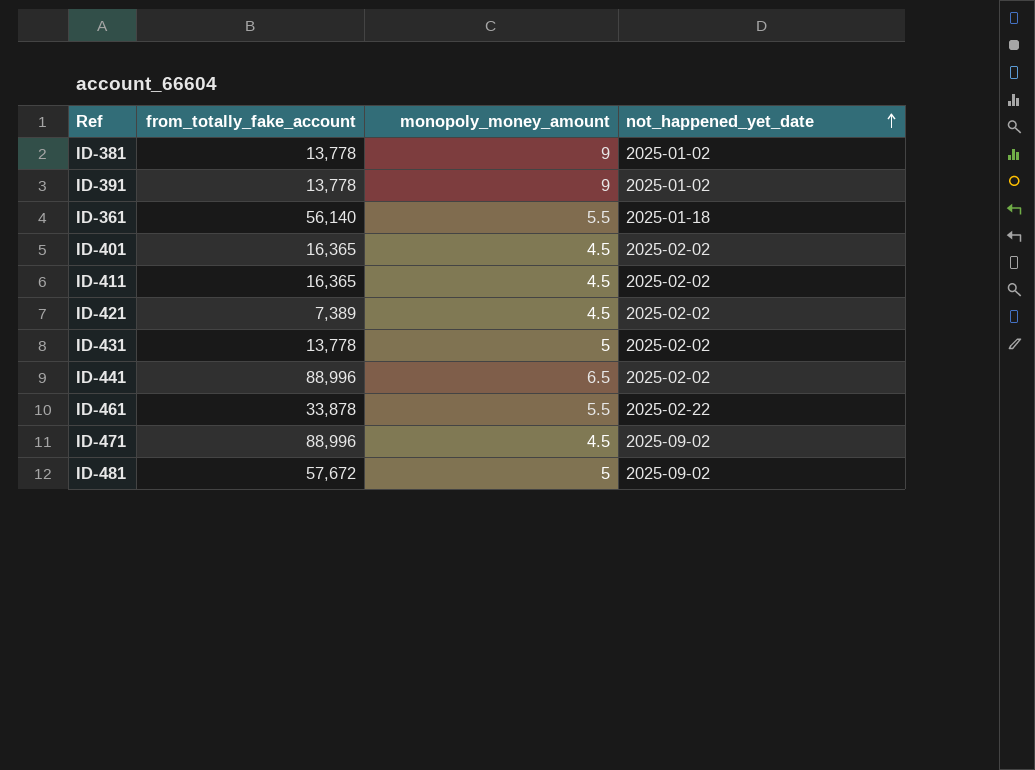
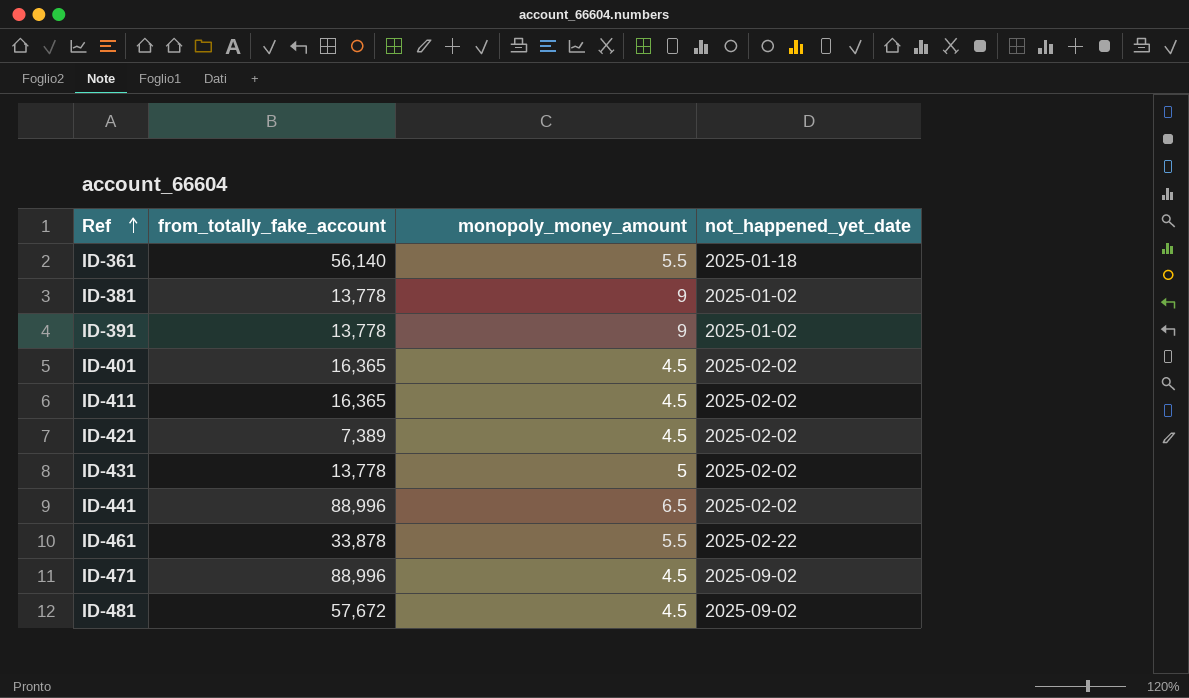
row order: not_happened_yet_date ascending -> Ref ascending
ID-481 | monopoly_money_amount: 5 -> 4.5

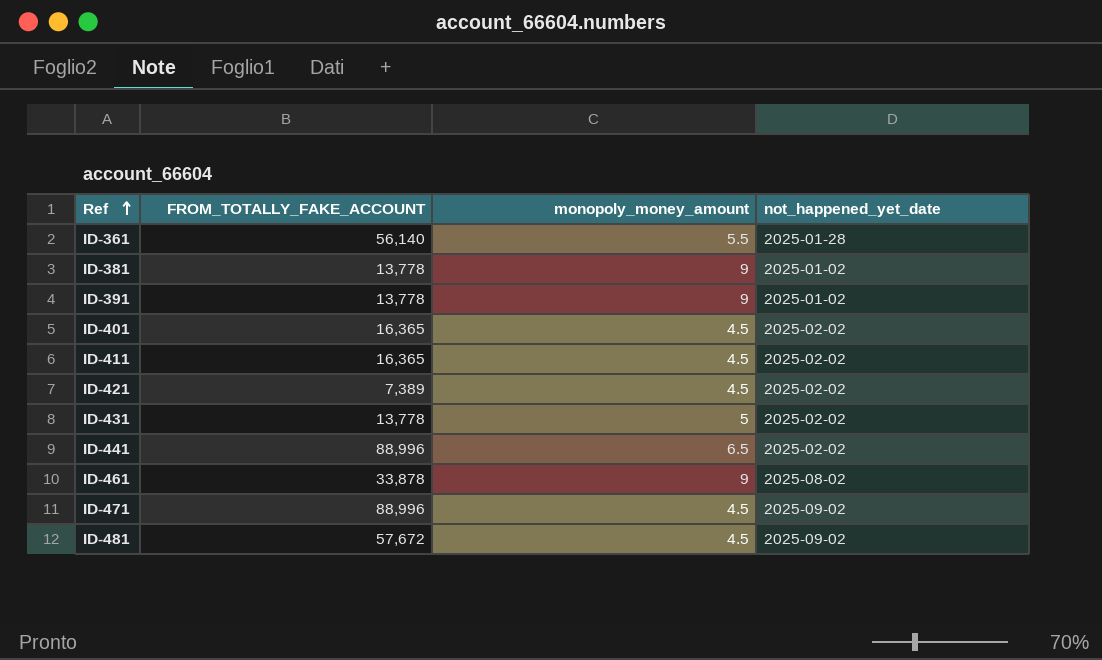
column name: from_totally_fake_account -> FROM_TOTALLY_FAKE_ACCOUNT
ID-361 | not_happened_yet_date: 2025-01-18 -> 2025-01-28
ID-461 | monopoly_money_amount: 5.5 -> 9
ID-461 | not_happened_yet_date: 2025-02-22 -> 2025-08-02

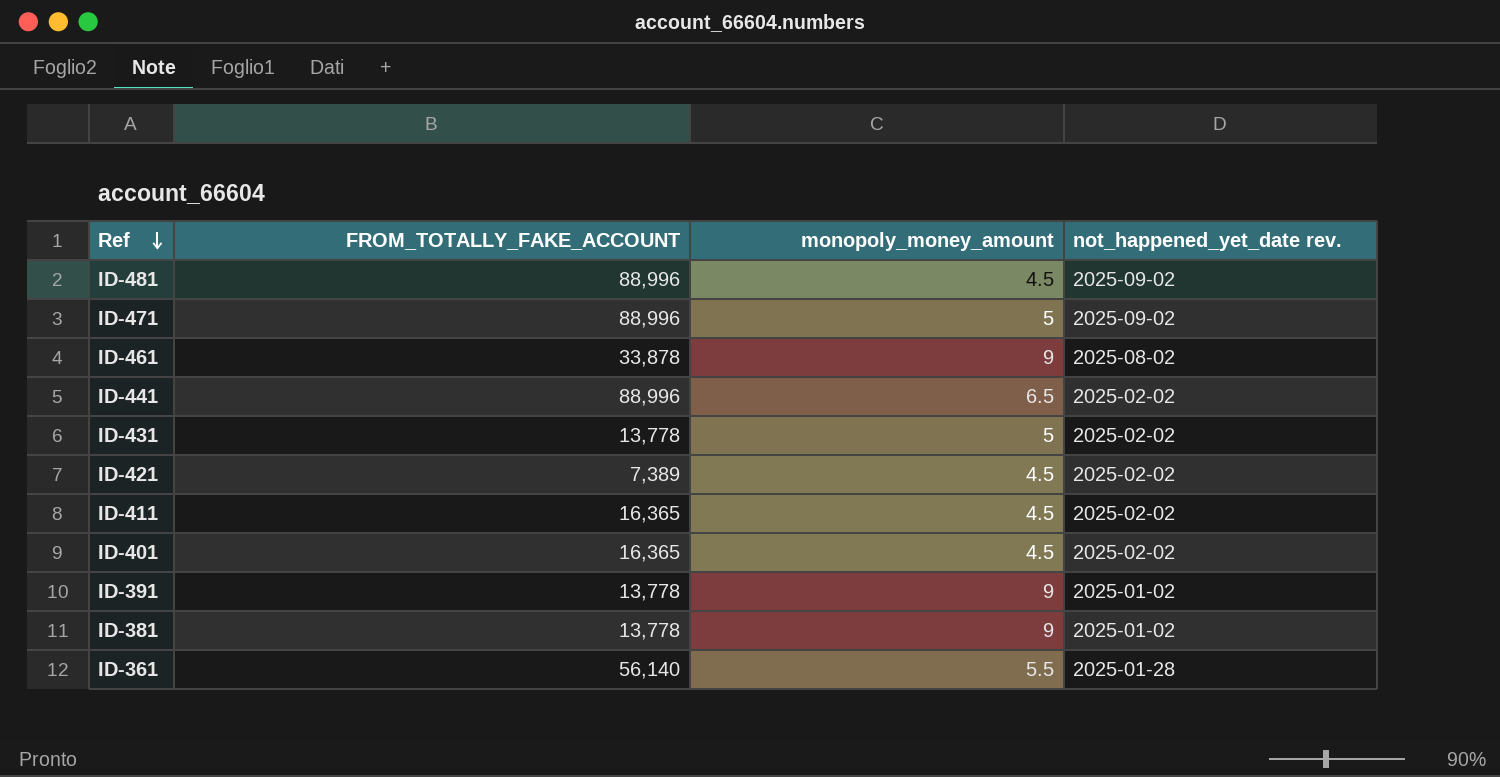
row order: Ref ascending -> Ref descending
column name: not_happened_yet_date -> not_happened_yet_date rev.
ID-481 | FROM_TOTALLY_FAKE_ACCOUNT: 57,672 -> 88,996
ID-471 | monopoly_money_amount: 4.5 -> 5

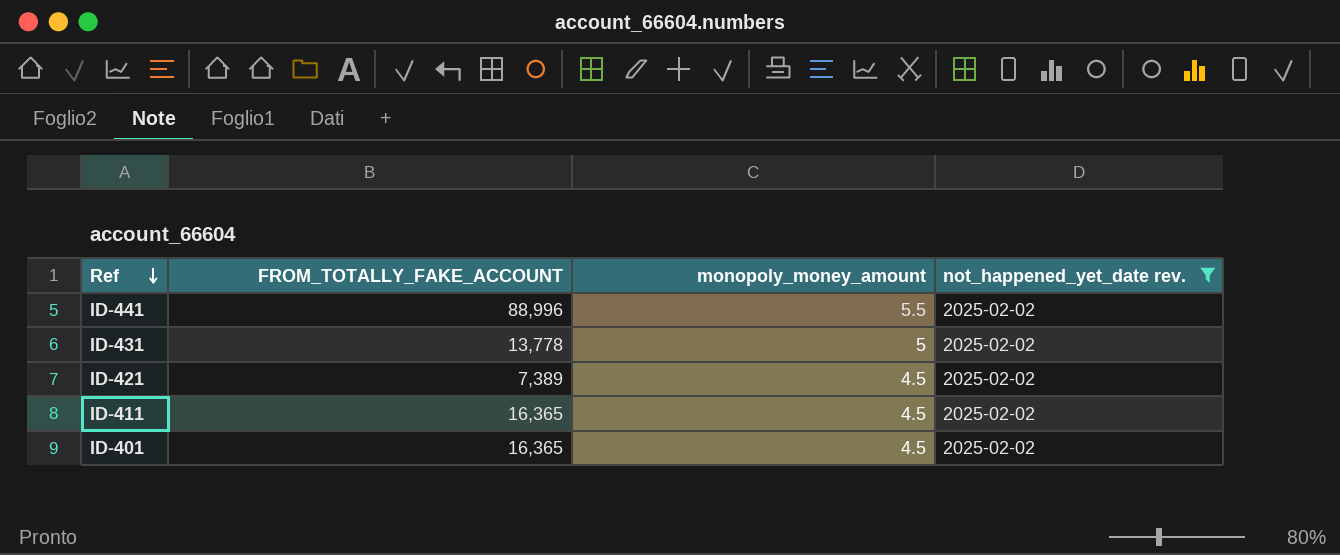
filter: none -> not_happened_yet_date rev. = 2025-02-02
ID-441 | monopoly_money_amount: 6.5 -> 5.5

